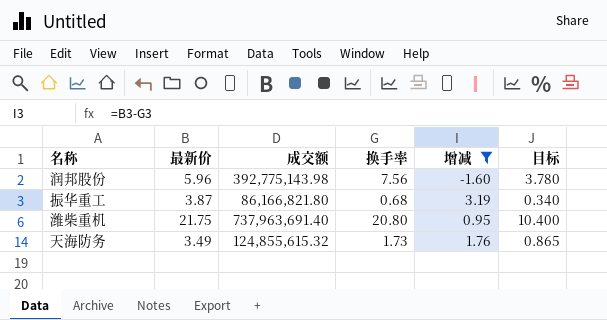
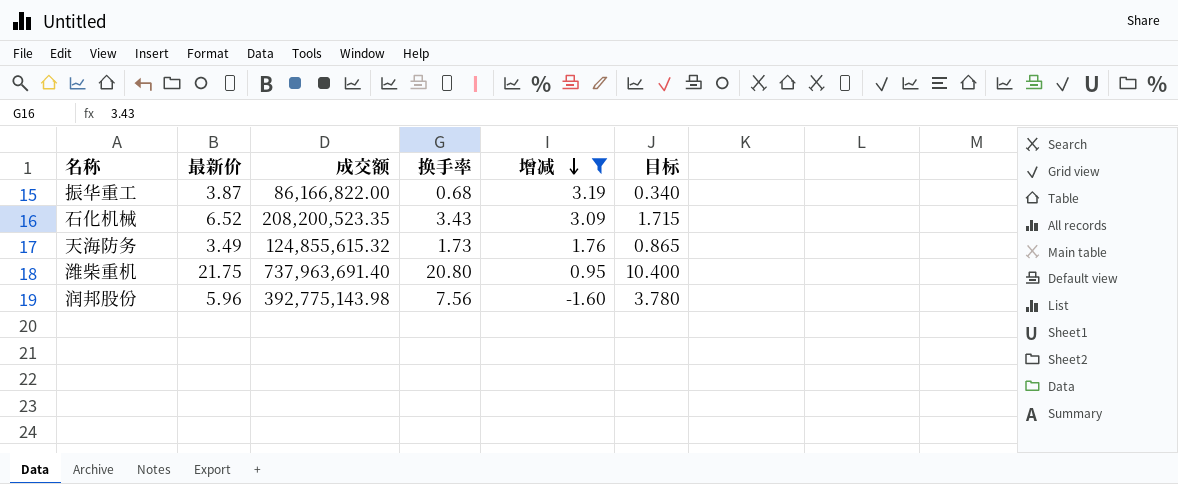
row order: none -> 增减 descending
振华重工 | 成交额: 86,166,821.80 -> 86,166,822.00
row 石化机械: none -> 6.52 | 208,200,523.35 | 3.43 | 3.09 | 1.715

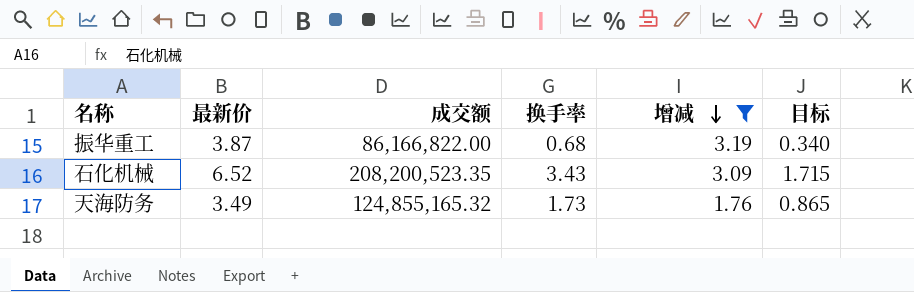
row 潍柴重机: 21.75 | 737,963,691.40 | 20.80 | 0.95 | 10.400 -> none
row 润邦股份: 5.96 | 392,775,143.98 | 7.56 | -1.60 | 3.780 -> none
天海防务 | 成交额: 124,855,615.32 -> 124,855,165.32

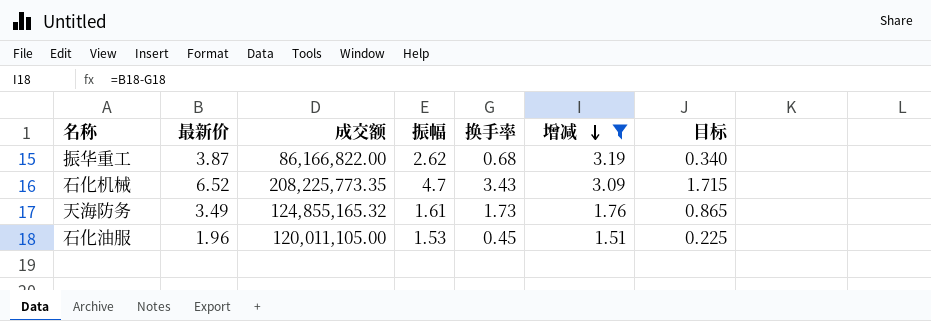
column 振幅 | position: none -> 4
石化机械 | 成交额: 208,200,523.35 -> 208,225,773.35
row 石化油服: none -> 1.96 | 120,011,105.00 | 1.53 | 0.45 | 1.51 | 0.225

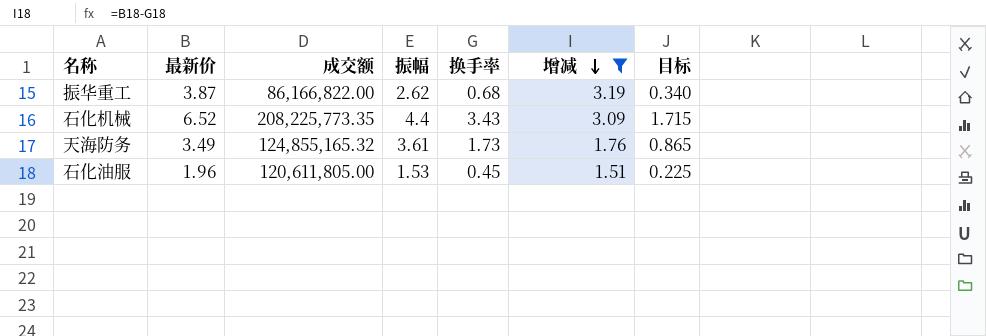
石化机械 | 振幅: 4.7 -> 4.4
天海防务 | 振幅: 1.61 -> 3.61
石化油服 | 成交额: 120,011,105.00 -> 120,611,805.00

